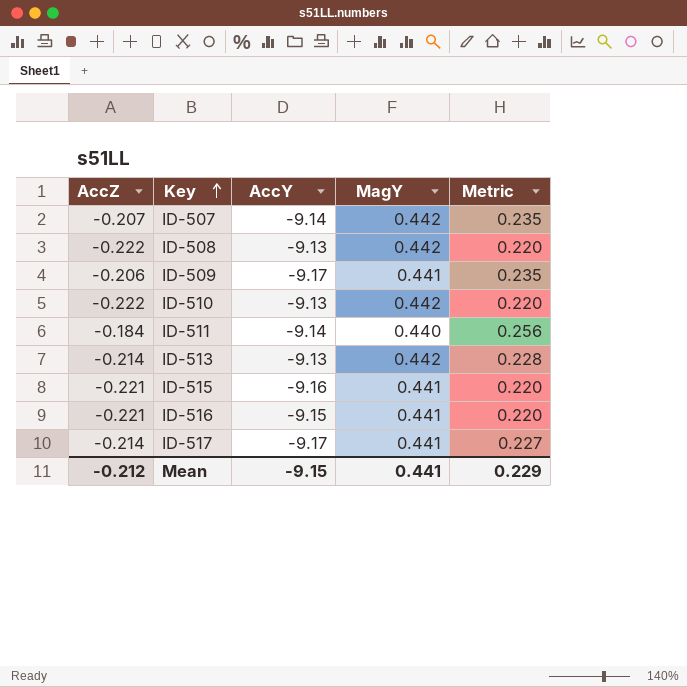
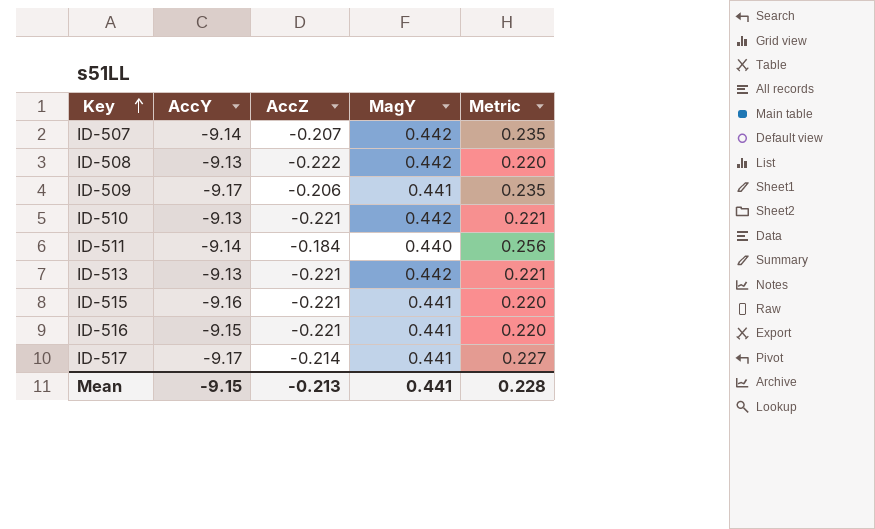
column AccZ | position: 1 -> 3
ID-510 | AccZ: -0.222 -> -0.221
ID-510 | Metric: 0.220 -> 0.221
ID-513 | AccZ: -0.214 -> -0.221
ID-513 | Metric: 0.228 -> 0.221
Mean | AccZ: -0.212 -> -0.213
Mean | Metric: 0.229 -> 0.228

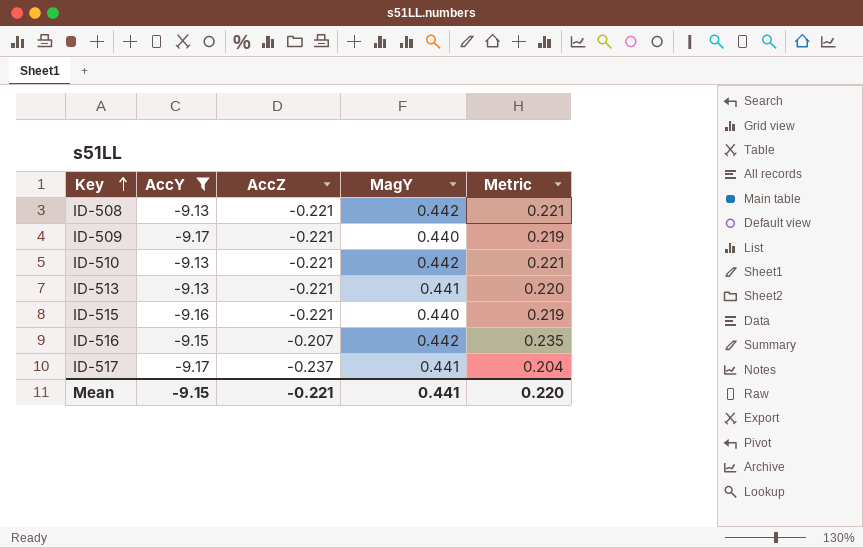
filter: none -> AccY != -9.14
ID-508 | AccZ: -0.222 -> -0.221
ID-508 | Metric: 0.220 -> 0.221
ID-509 | AccZ: -0.206 -> -0.221
ID-509 | MagY: 0.441 -> 0.440
ID-509 | Metric: 0.235 -> 0.219
ID-513 | MagY: 0.442 -> 0.441
ID-513 | Metric: 0.221 -> 0.220
ID-515 | MagY: 0.441 -> 0.440
ID-515 | Metric: 0.220 -> 0.219
ID-516 | AccZ: -0.221 -> -0.207
ID-516 | MagY: 0.441 -> 0.442
ID-516 | Metric: 0.220 -> 0.235
ID-517 | AccZ: -0.214 -> -0.237
ID-517 | Metric: 0.227 -> 0.204
Mean | AccZ: -0.213 -> -0.221
Mean | Metric: 0.228 -> 0.220

